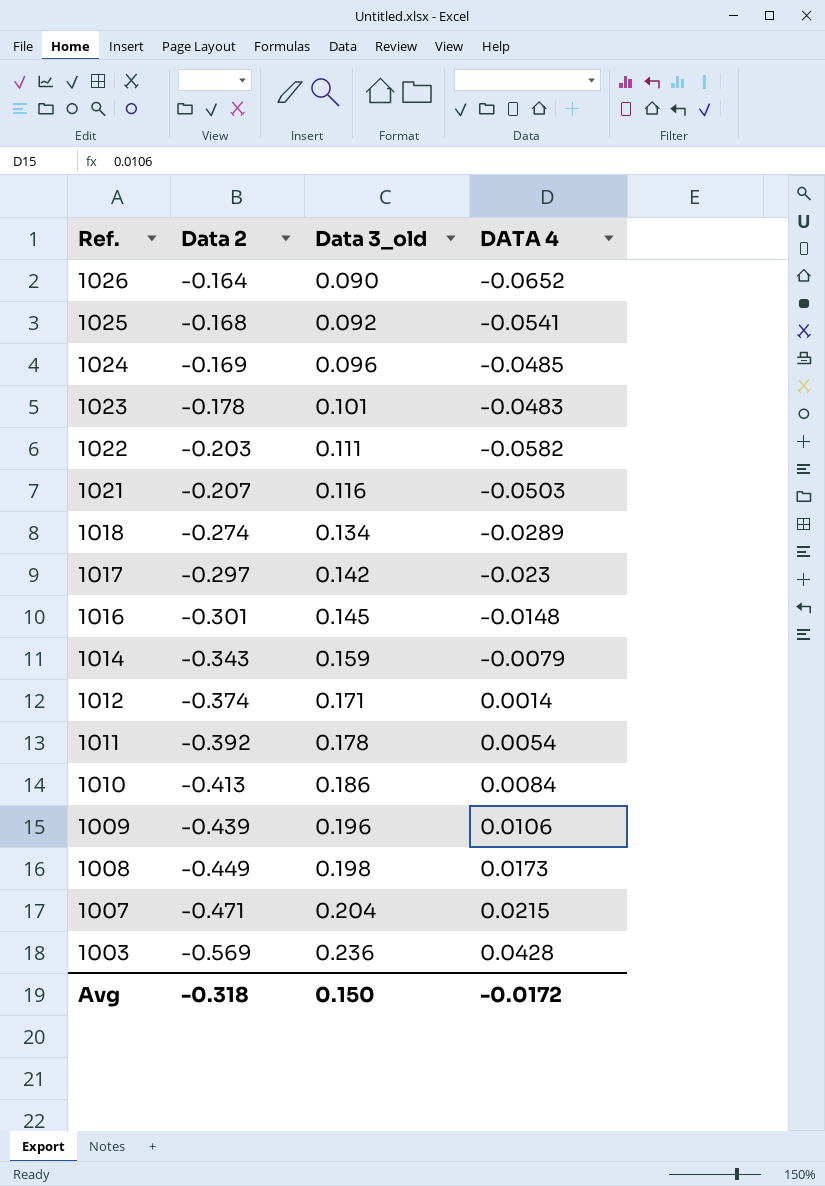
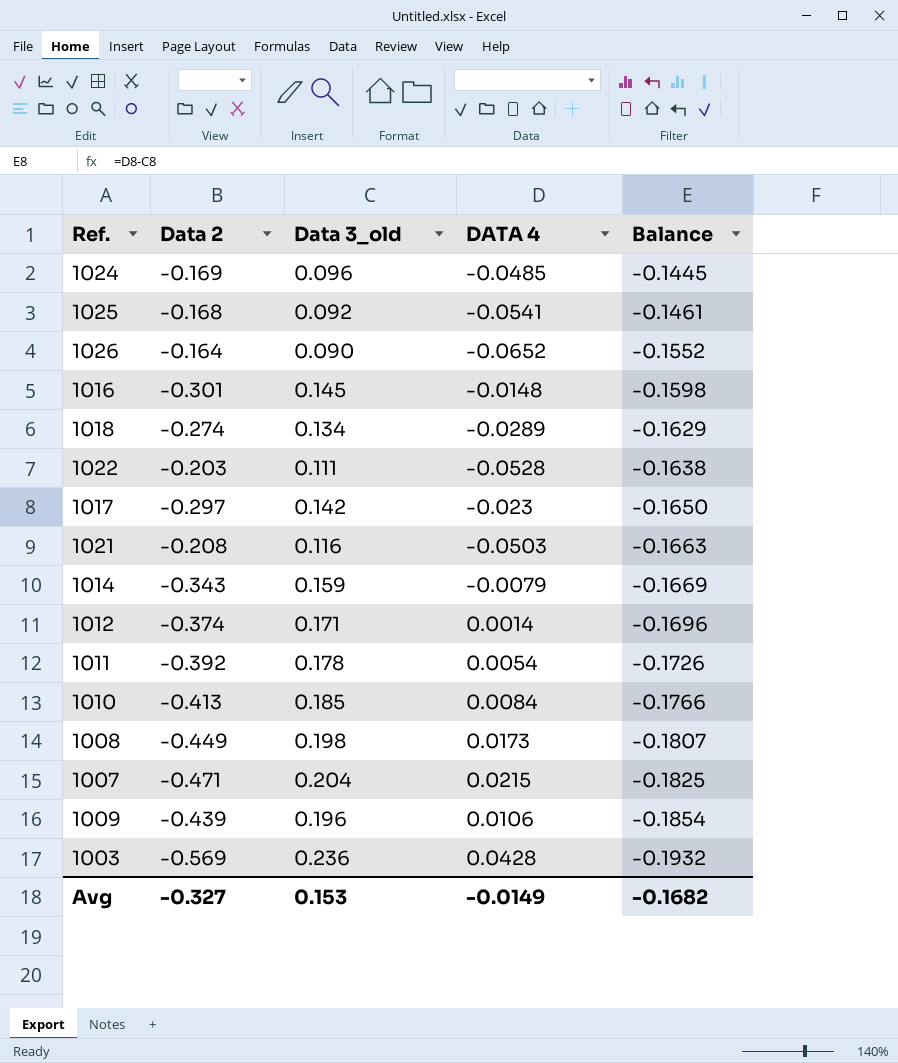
row order: Ref. descending -> Balance descending
column Balance | formula: none -> [DATA 4] - [Data 3_old]
row 1023: -0.178 | 0.101 | -0.0483 -> none
1022 | DATA 4: -0.0582 -> -0.0528
1021 | Data 2: -0.207 -> -0.208
1010 | Data 3_old: 0.186 -> 0.185
Avg | Data 2: -0.318 -> -0.327
Avg | Data 3_old: 0.150 -> 0.153
Avg | DATA 4: -0.0172 -> -0.0149

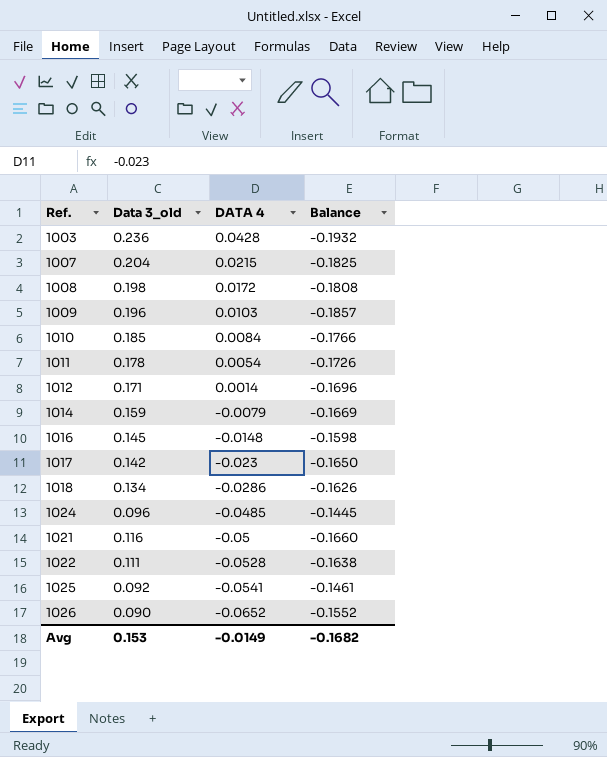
row order: Balance descending -> DATA 4 descending
column Data 2 | position: 2 -> none
1008 | DATA 4: 0.0173 -> 0.0172
1008 | Balance: -0.1807 -> -0.1808
1009 | DATA 4: 0.0106 -> 0.0103
1009 | Balance: -0.1854 -> -0.1857
1018 | DATA 4: -0.0289 -> -0.0286
1018 | Balance: -0.1629 -> -0.1626
1021 | DATA 4: -0.0503 -> -0.05
1021 | Balance: -0.1663 -> -0.1660

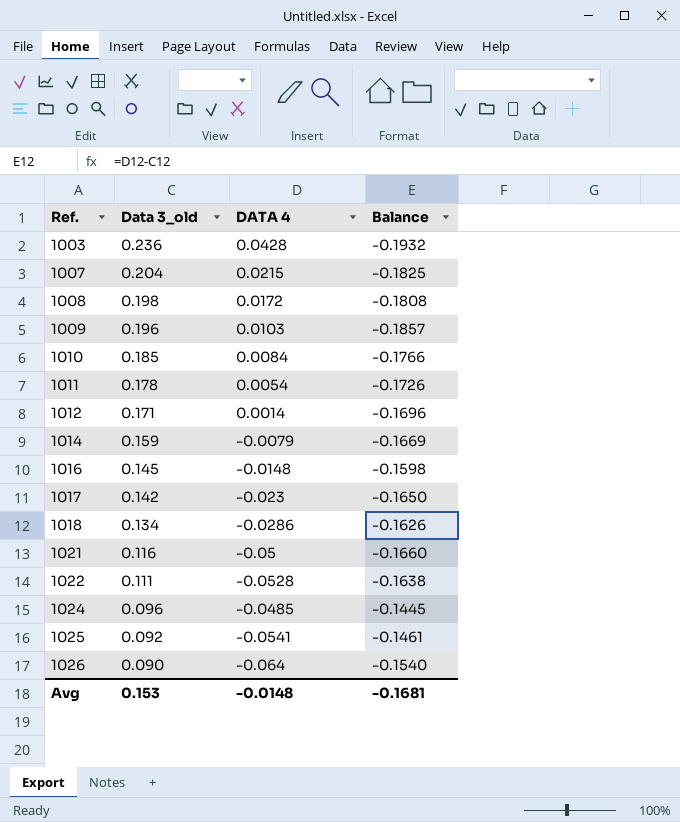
row order: DATA 4 descending -> Ref. ascending
1026 | DATA 4: -0.0652 -> -0.064
1026 | Balance: -0.1552 -> -0.1540
Avg | DATA 4: -0.0149 -> -0.0148
Avg | Balance: -0.1682 -> -0.1681

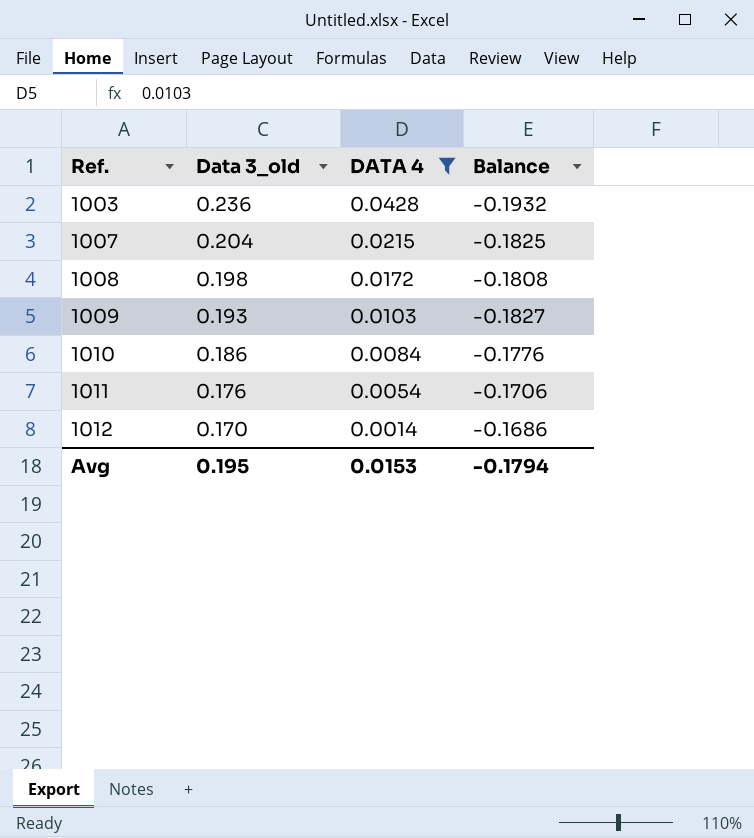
filter: none -> DATA 4 >= 0.0014
1009 | Data 3_old: 0.196 -> 0.193
1009 | Balance: -0.1857 -> -0.1827
1010 | Data 3_old: 0.185 -> 0.186
1010 | Balance: -0.1766 -> -0.1776
1011 | Data 3_old: 0.178 -> 0.176
1011 | Balance: -0.1726 -> -0.1706
1012 | Data 3_old: 0.171 -> 0.170
1012 | Balance: -0.1696 -> -0.1686
Avg | Data 3_old: 0.153 -> 0.195
Avg | DATA 4: -0.0148 -> 0.0153
Avg | Balance: -0.1681 -> -0.1794

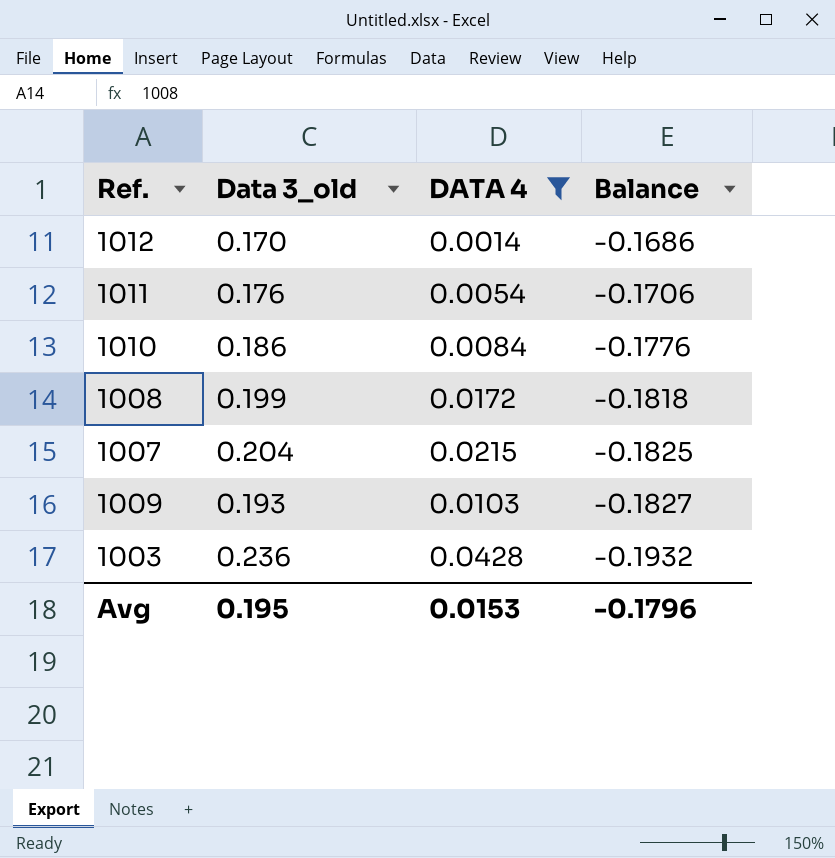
row order: Ref. ascending -> Balance descending
1008 | Data 3_old: 0.198 -> 0.199
1008 | Balance: -0.1808 -> -0.1818
Avg | Balance: -0.1794 -> -0.1796

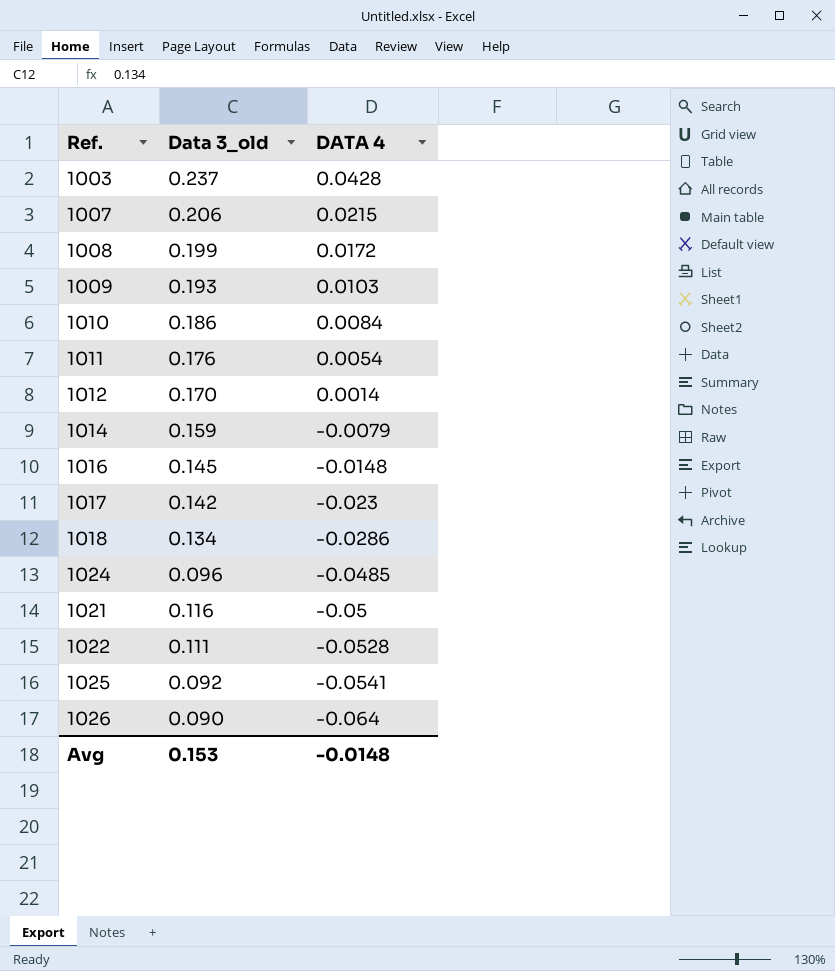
filter: DATA 4 >= 0.0014 -> none
row order: Balance descending -> DATA 4 descending
column Balance | formula: [DATA 4] - [Data 3_old] -> none
1003 | Data 3_old: 0.236 -> 0.237
1007 | Data 3_old: 0.204 -> 0.206
Avg | Data 3_old: 0.195 -> 0.153
Avg | DATA 4: 0.0153 -> -0.0148

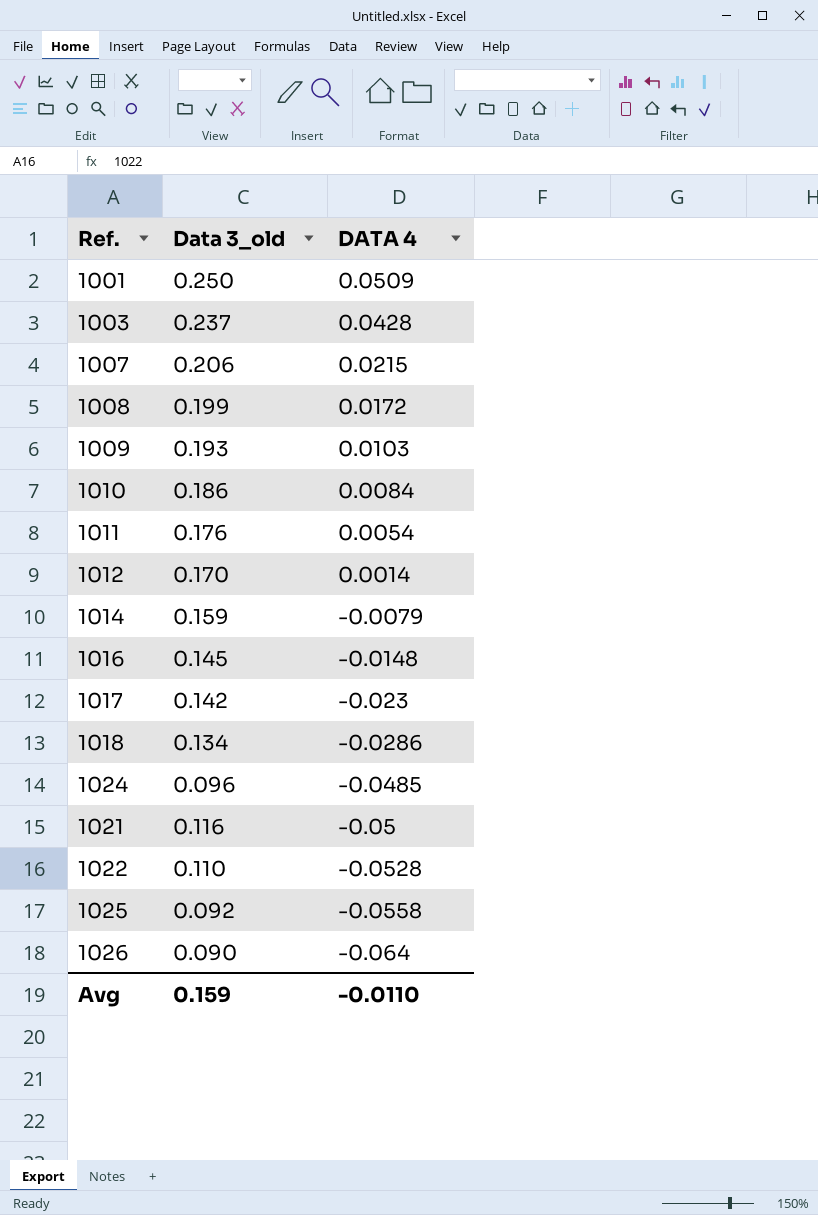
row 1001: none -> 0.250 | 0.0509
1022 | Data 3_old: 0.111 -> 0.110
1025 | DATA 4: -0.0541 -> -0.0558
Avg | Data 3_old: 0.153 -> 0.159
Avg | DATA 4: -0.0148 -> -0.0110

